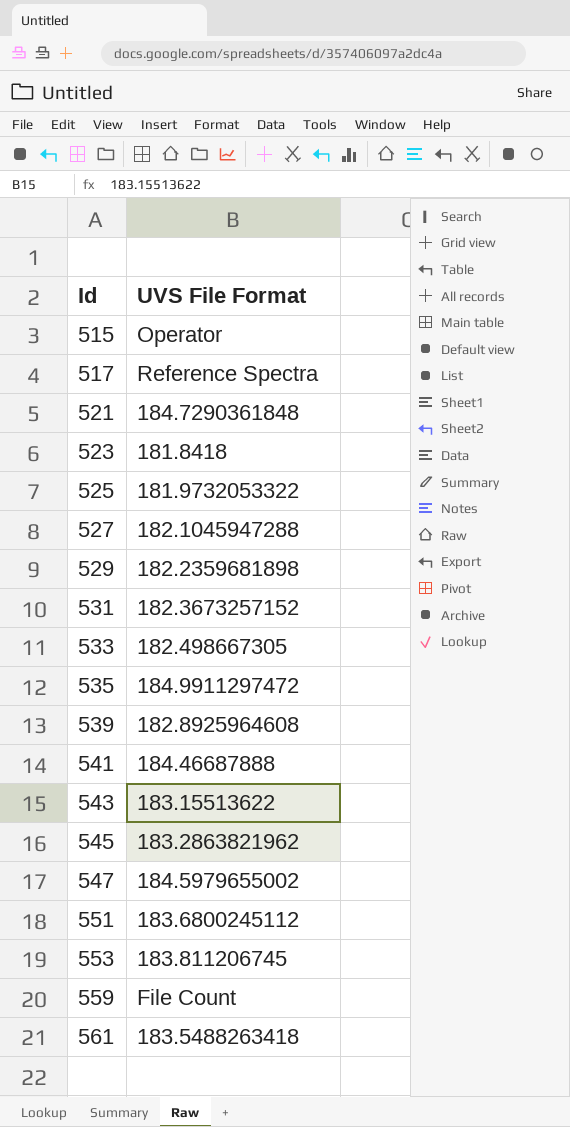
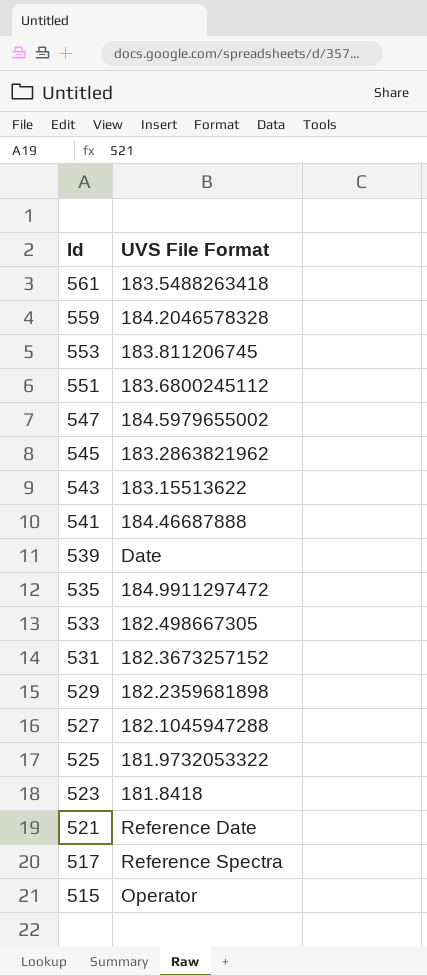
row order: Id ascending -> Id descending
559 | UVS File Format: File Count -> 184.2046578328
539 | UVS File Format: 182.8925964608 -> Date
521 | UVS File Format: 184.7290361848 -> Reference Date

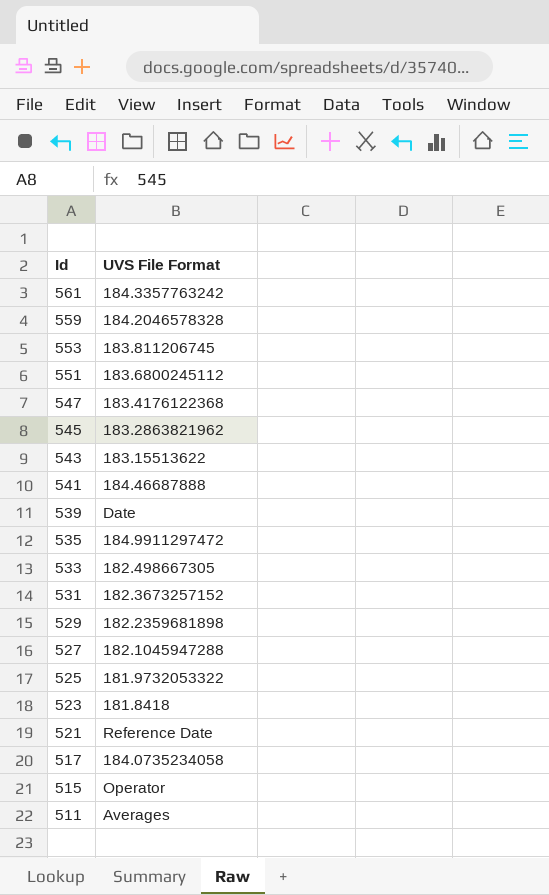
561 | UVS File Format: 183.5488263418 -> 184.3357763242
547 | UVS File Format: 184.5979655002 -> 183.4176122368
517 | UVS File Format: Reference Spectra -> 184.0735234058
row 511: none -> Averages

